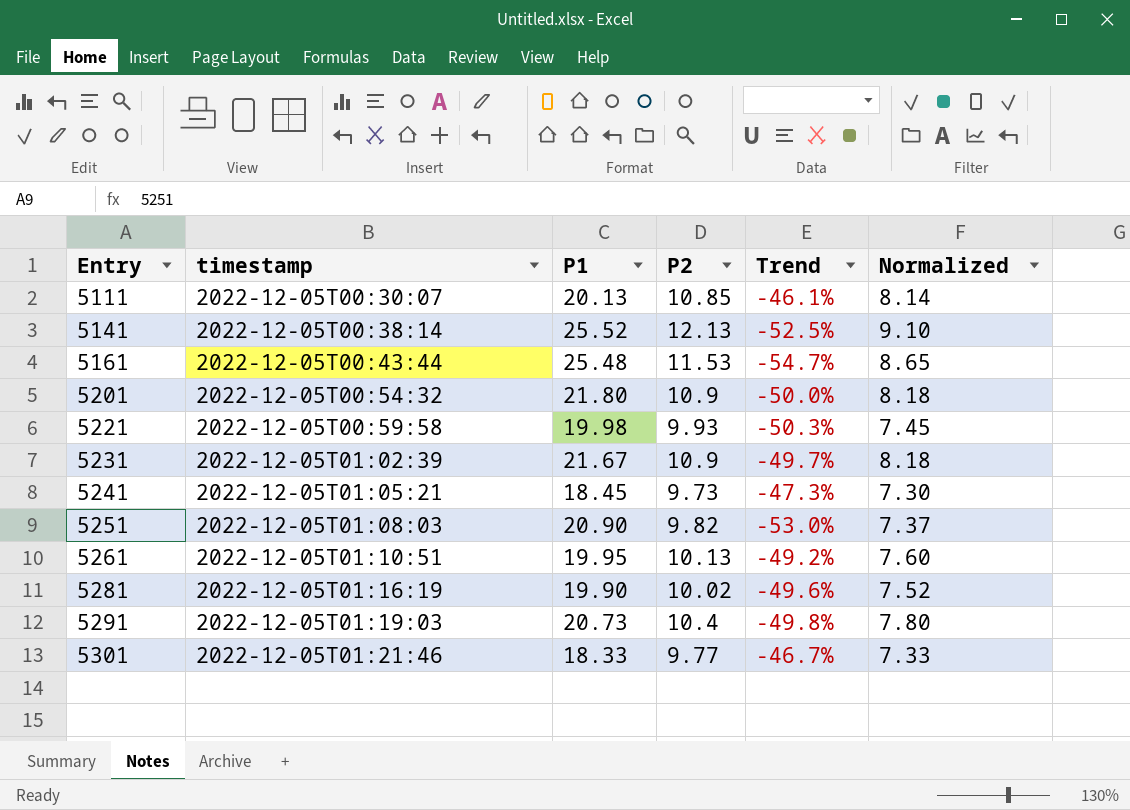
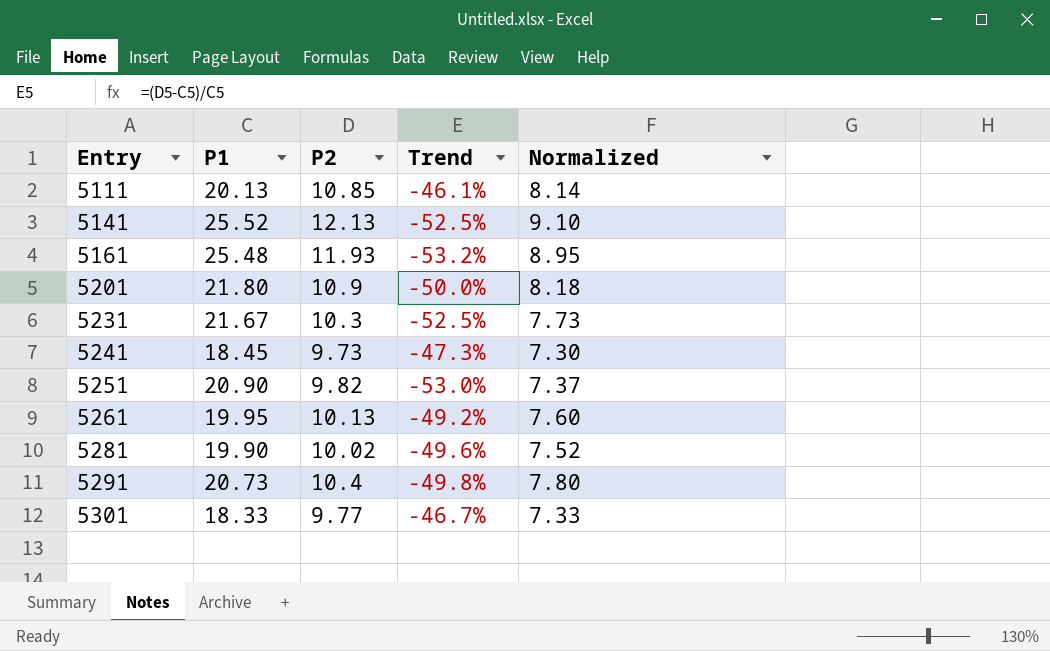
column timestamp | position: 2 -> none
row 5221: 2022-12-05T00:59:58 | 19.98 | 9.93 | -50.3% | 7.45 -> none
5161 | P2: 11.53 -> 11.93
5161 | Trend: -54.7% -> -53.2%
5161 | Normalized: 8.65 -> 8.95
5231 | P2: 10.9 -> 10.3
5231 | Trend: -49.7% -> -52.5%
5231 | Normalized: 8.18 -> 7.73

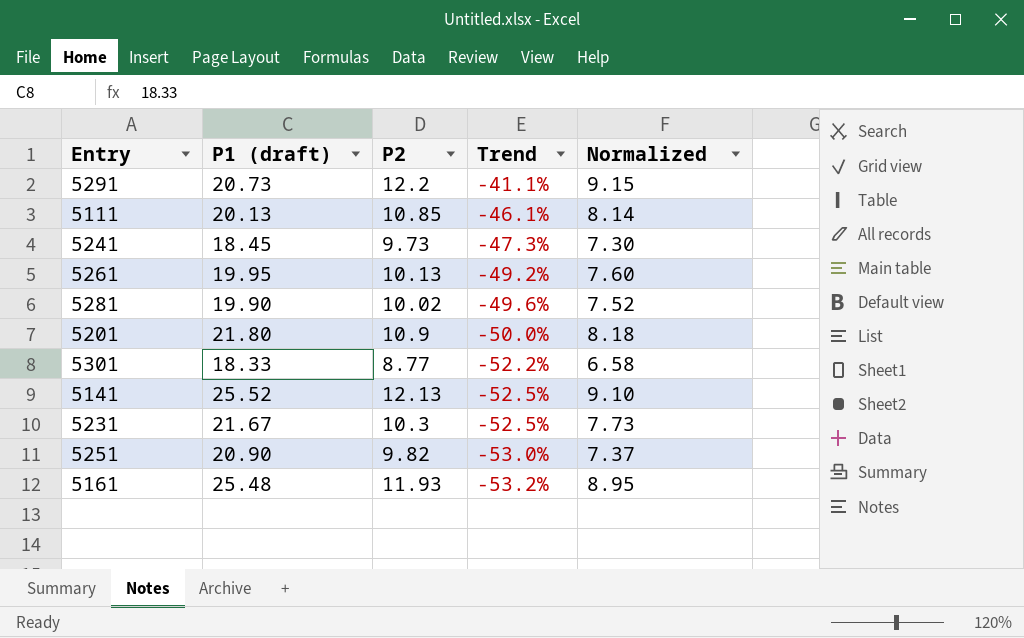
row order: Entry ascending -> Trend descending
column name: P1 -> P1 (draft)
5291 | P2: 10.4 -> 12.2
5291 | Trend: -49.8% -> -41.1%
5291 | Normalized: 7.80 -> 9.15
5301 | P2: 9.77 -> 8.77
5301 | Trend: -46.7% -> -52.2%
5301 | Normalized: 7.33 -> 6.58

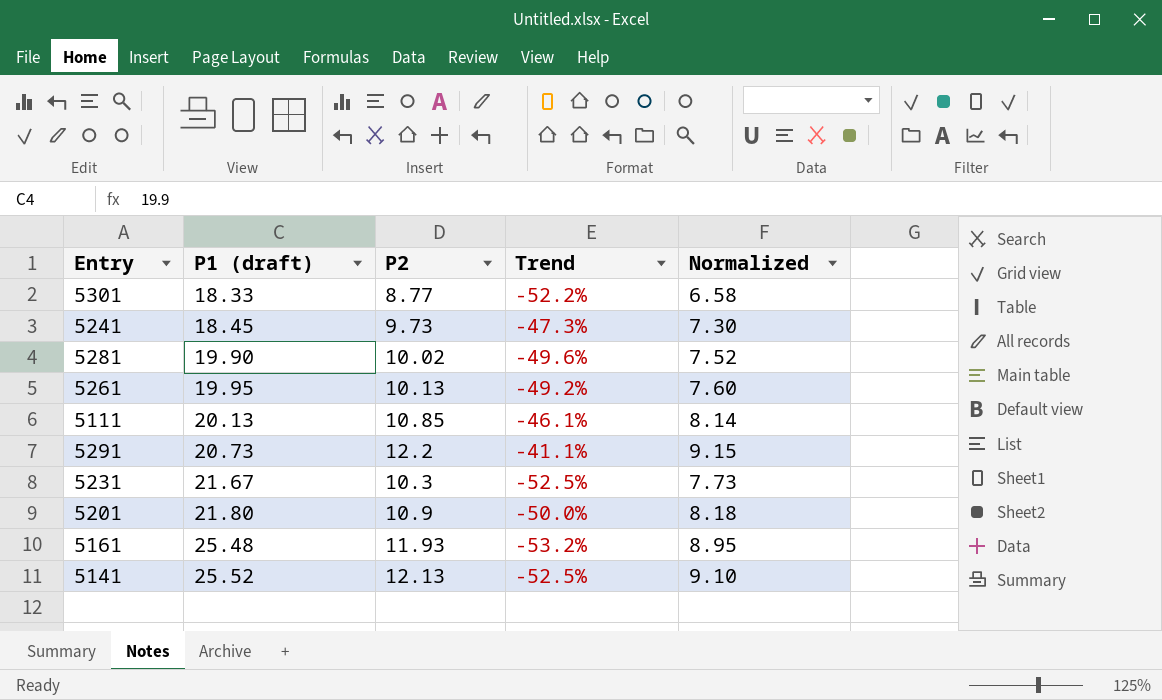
row order: Trend descending -> P1 (draft) ascending
row 5251: 20.90 | 9.82 | -53.0% | 7.37 -> none

